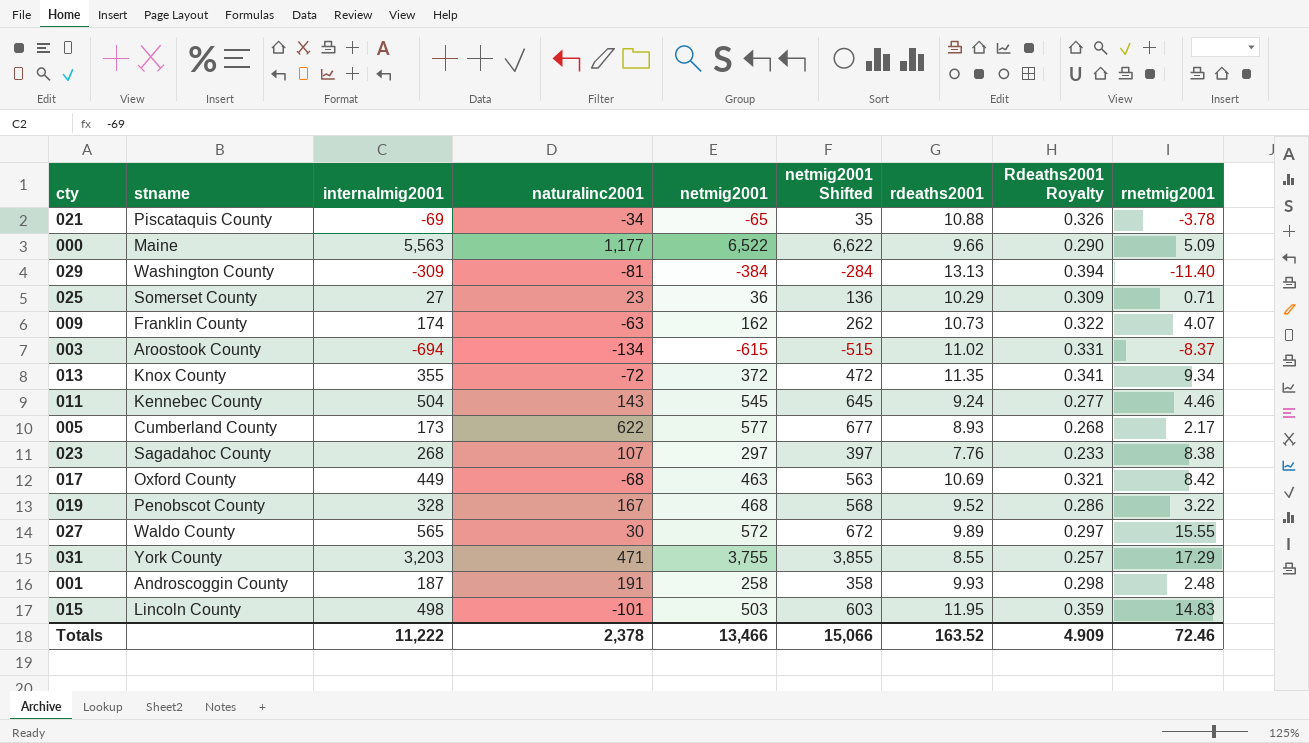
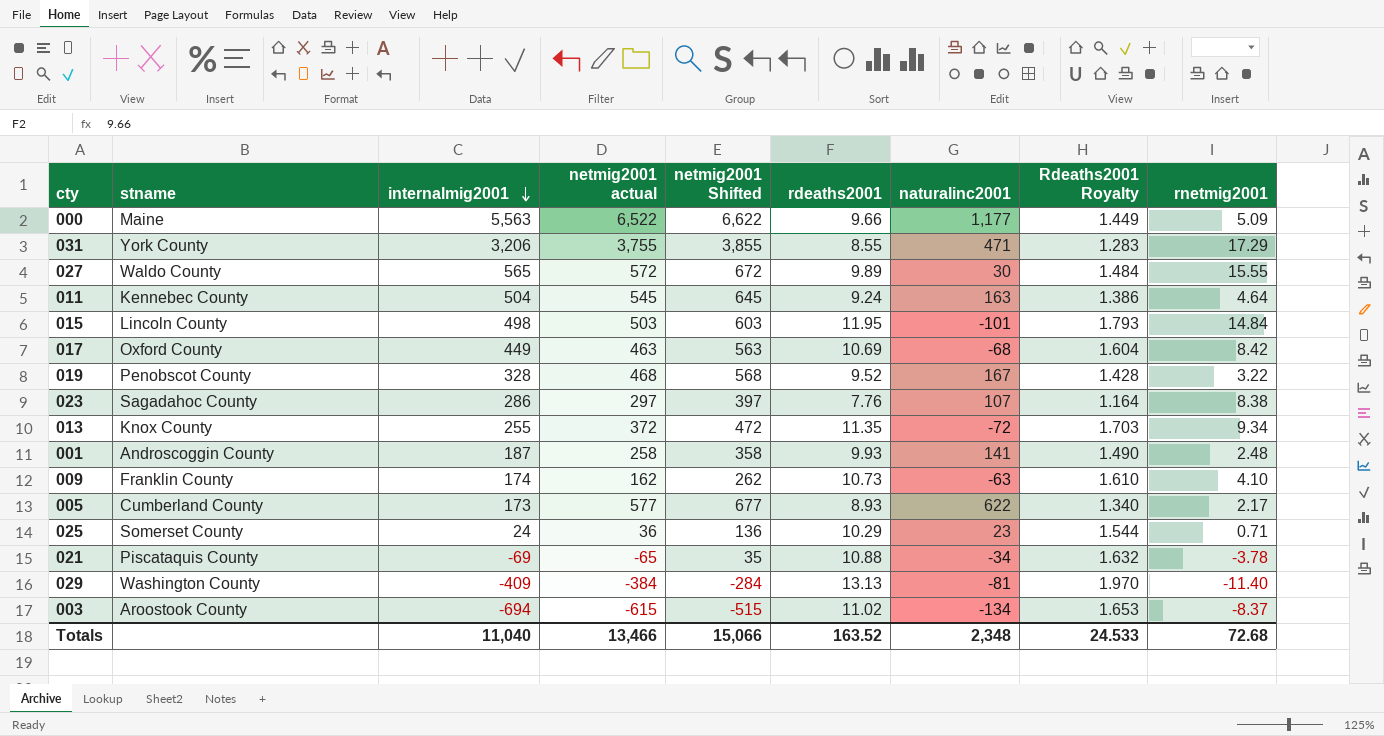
row order: none -> internalmig2001 descending
column name: netmig2001 -> netmig2001 actual
column naturalinc2001 | position: 4 -> 7
column Rdeaths2001 Royalty | formula: [rdeaths2001] * 0.03 -> [rdeaths2001] * 0.15
031 | internalmig2001: 3,203 -> 3,206
011 | naturalinc2001: 143 -> 163
011 | rnetmig2001: 4.46 -> 4.64
015 | rnetmig2001: 14.83 -> 14.84
023 | internalmig2001: 268 -> 286
013 | internalmig2001: 355 -> 255
001 | naturalinc2001: 191 -> 141
009 | rnetmig2001: 4.07 -> 4.10
025 | internalmig2001: 27 -> 24
029 | internalmig2001: -309 -> -409
Totals | internalmig2001: 11,222 -> 11,040
Totals | naturalinc2001: 2,378 -> 2,348
Totals | Rdeaths2001 Royalty: 4.909 -> 24.533
Totals | rnetmig2001: 72.46 -> 72.68

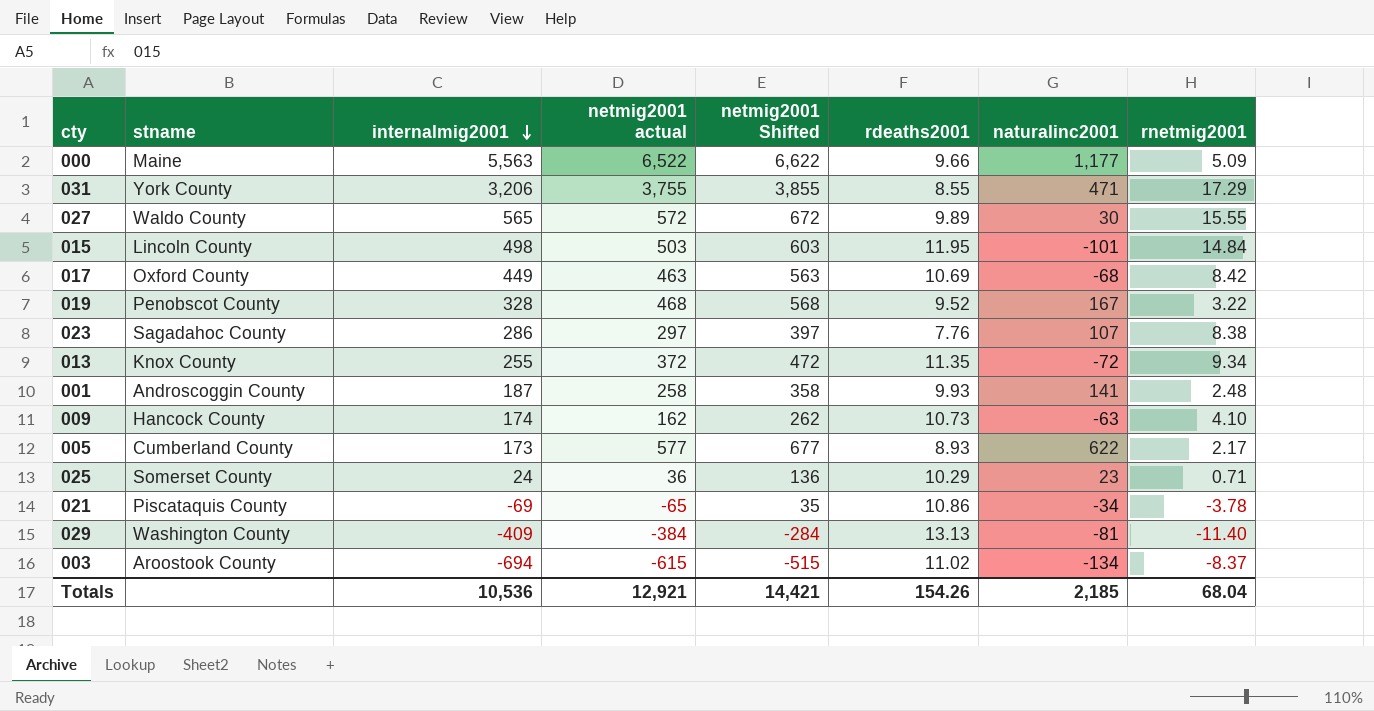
column Rdeaths2001 Royalty | formula: [rdeaths2001] * 0.15 -> none
row 011: Kennebec County | 504 | 545 | 645 | 9.24 | 163 | 1.386 | 4.64 -> none
009 | stname: Franklin County -> Hancock County
021 | rdeaths2001: 10.88 -> 10.86
Totals | internalmig2001: 11,040 -> 10,536
Totals | netmig2001 actual: 13,466 -> 12,921
Totals | netmig2001 Shifted: 15,066 -> 14,421
Totals | rdeaths2001: 163.52 -> 154.26
Totals | naturalinc2001: 2,348 -> 2,185
Totals | rnetmig2001: 72.68 -> 68.04

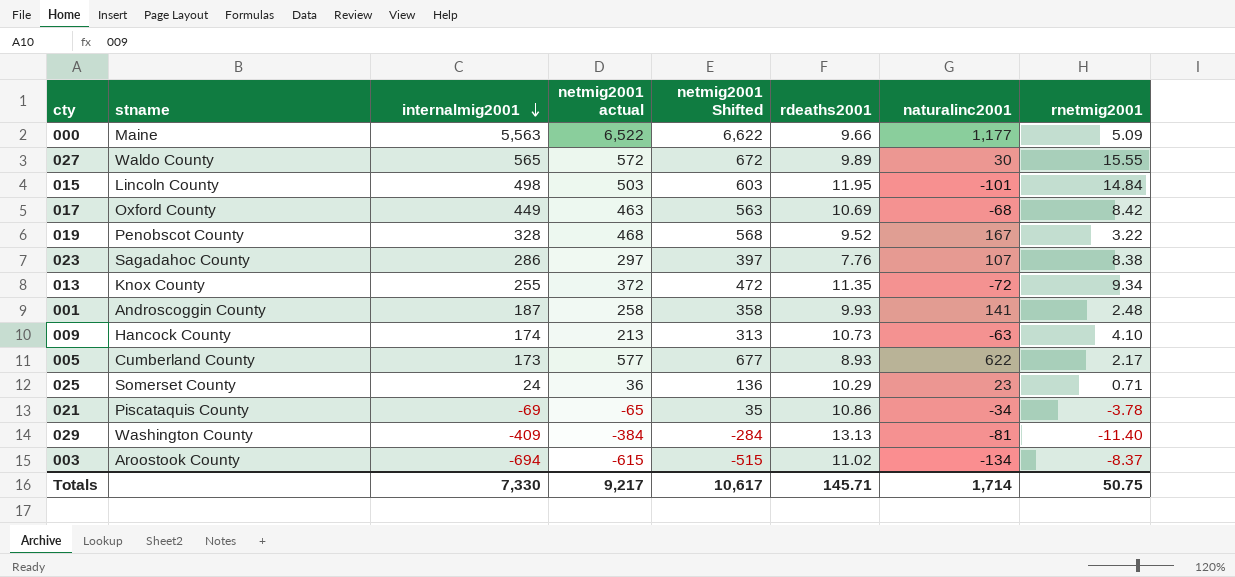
row 031: York County | 3,206 | 3,755 | 3,855 | 8.55 | 471 | 17.29 -> none
009 | netmig2001 actual: 162 -> 213
009 | netmig2001 Shifted: 262 -> 313
Totals | internalmig2001: 10,536 -> 7,330
Totals | netmig2001 actual: 12,921 -> 9,217
Totals | netmig2001 Shifted: 14,421 -> 10,617
Totals | rdeaths2001: 154.26 -> 145.71
Totals | naturalinc2001: 2,185 -> 1,714
Totals | rnetmig2001: 68.04 -> 50.75

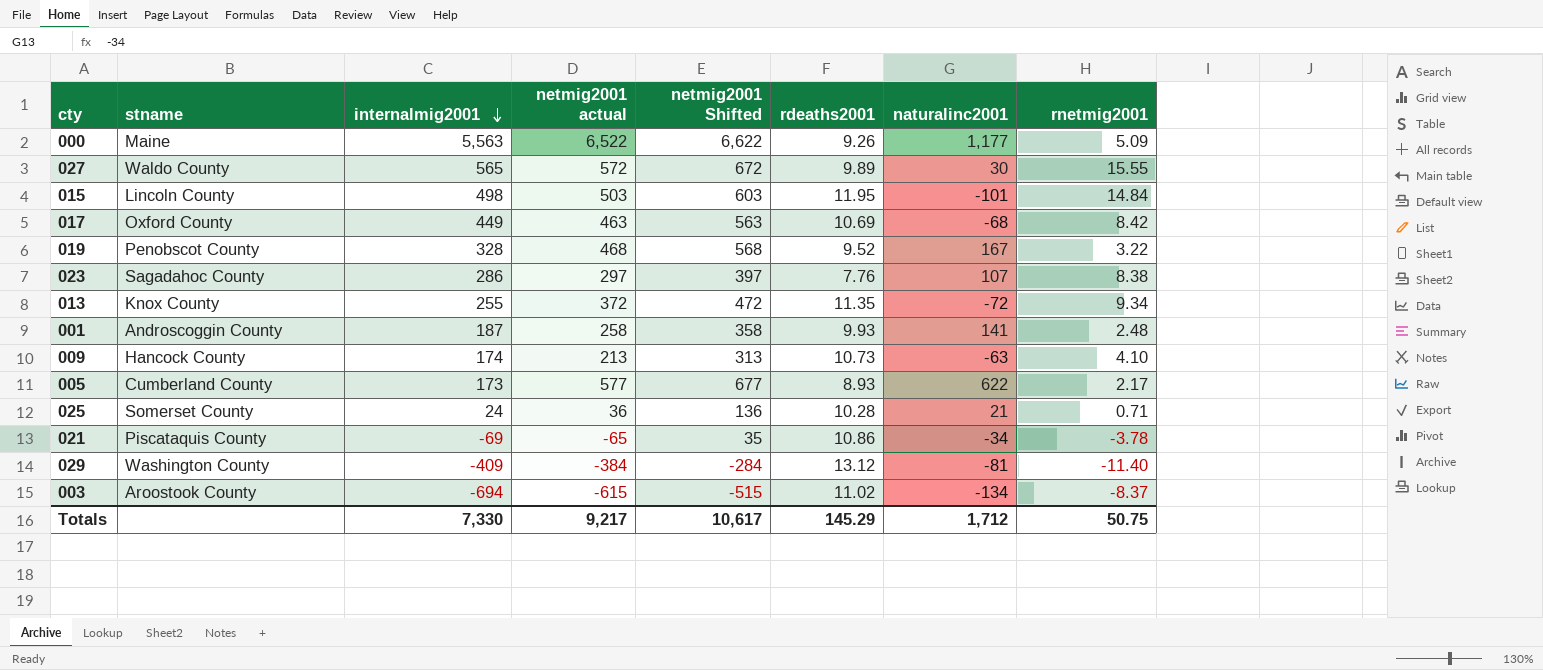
000 | rdeaths2001: 9.66 -> 9.26
025 | rdeaths2001: 10.29 -> 10.28
025 | naturalinc2001: 23 -> 21
029 | rdeaths2001: 13.13 -> 13.12
Totals | rdeaths2001: 145.71 -> 145.29
Totals | naturalinc2001: 1,714 -> 1,712

